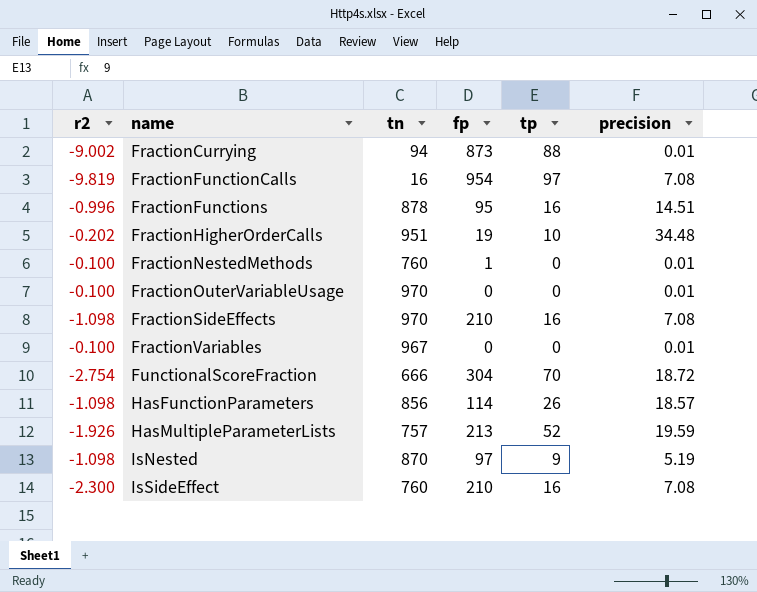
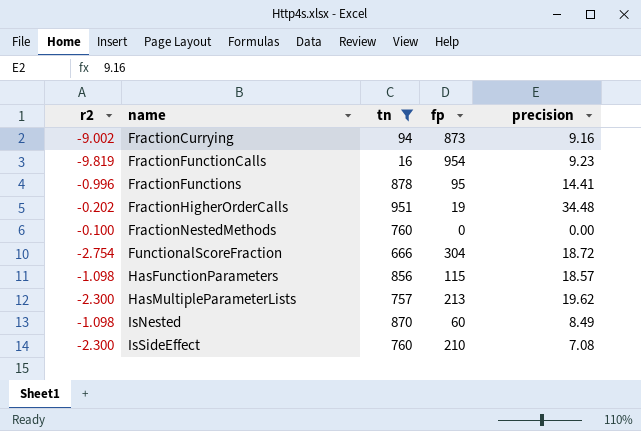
filter: none -> tn <= 951
column tp | position: 5 -> none
FractionCurrying | precision: 0.01 -> 9.16
FractionFunctionCalls | precision: 7.08 -> 9.23
FractionFunctions | precision: 14.51 -> 14.41
FractionNestedMethods | fp: 1 -> 0
FractionNestedMethods | precision: 0.01 -> 0.00
HasFunctionParameters | fp: 114 -> 115
HasMultipleParameterLists | r2: -1.926 -> -2.300
HasMultipleParameterLists | precision: 19.59 -> 19.62
IsNested | fp: 97 -> 60
IsNested | precision: 5.19 -> 8.49

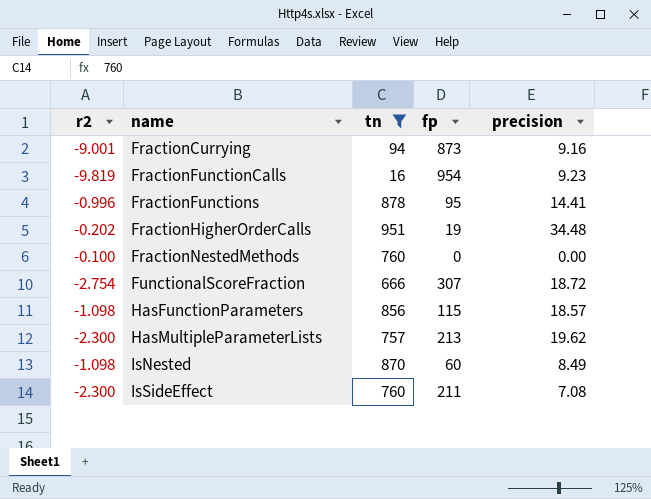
FractionCurrying | r2: -9.002 -> -9.001
FunctionalScoreFraction | fp: 304 -> 307
IsSideEffect | fp: 210 -> 211

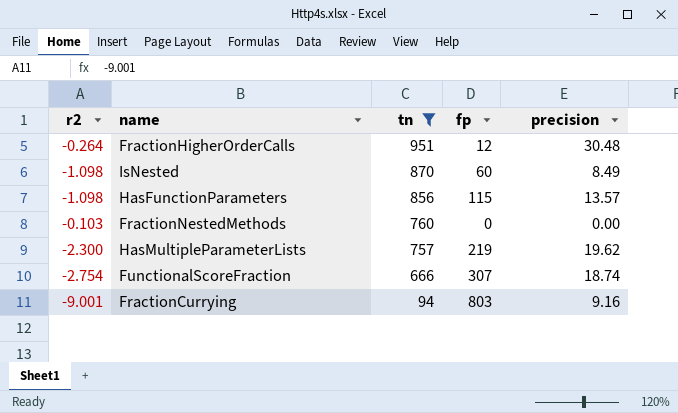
row order: name ascending -> tn descending
row FractionFunctionCalls: -9.819 | 16 | 954 | 9.23 -> none
row FractionFunctions: -0.996 | 878 | 95 | 14.41 -> none
row IsSideEffect: -2.300 | 760 | 211 | 7.08 -> none
FractionHigherOrderCalls | r2: -0.202 -> -0.264
FractionHigherOrderCalls | fp: 19 -> 12
FractionHigherOrderCalls | precision: 34.48 -> 30.48
HasFunctionParameters | precision: 18.57 -> 13.57
FractionNestedMethods | r2: -0.100 -> -0.103
HasMultipleParameterLists | fp: 213 -> 219
FunctionalScoreFraction | precision: 18.72 -> 18.74
FractionCurrying | fp: 873 -> 803

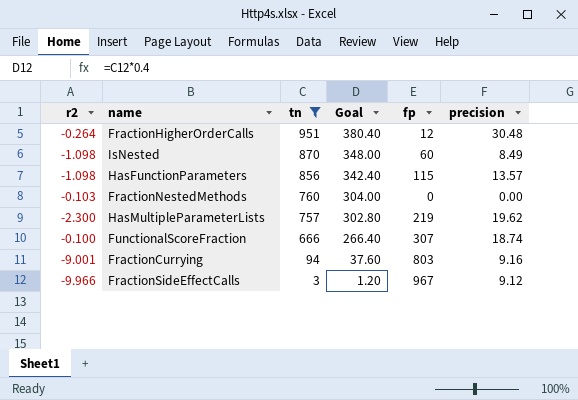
column Goal | formula: none -> [tn] * 0.4
FunctionalScoreFraction | r2: -2.754 -> -0.100
row FractionSideEffectCalls: none -> -9.966 | 3 | 1.20 | 967 | 9.12

